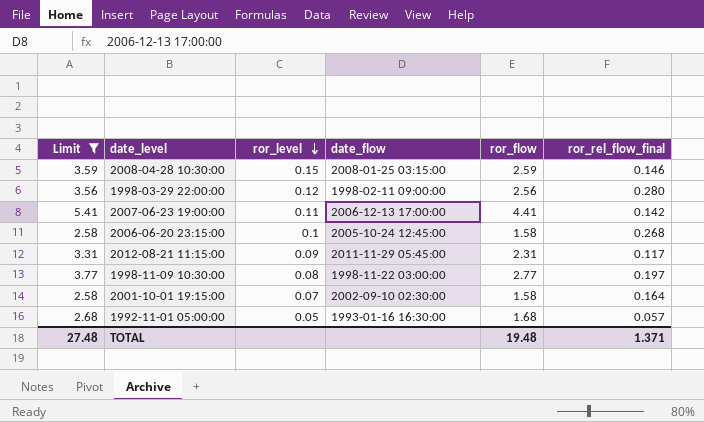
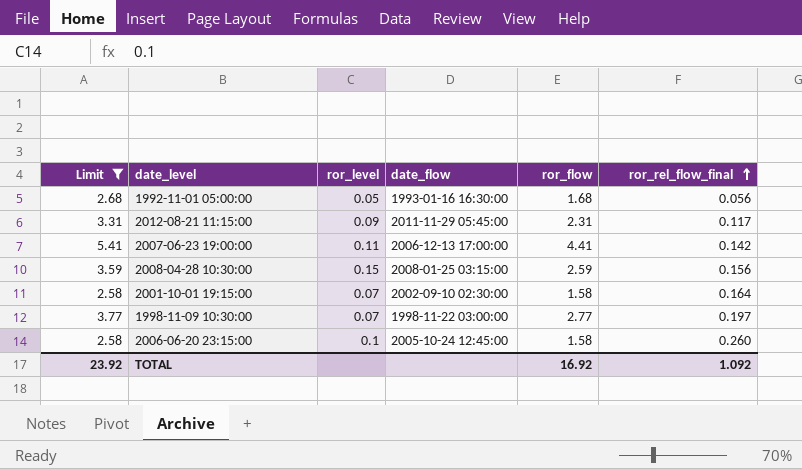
row order: ror_level descending -> ror_rel_flow_final ascending
row 1998-03-29 22:00:00: 3.56 | 0.12 | 1998-02-11 09:00:00 | 2.56 | 0.280 -> none
1992-11-01 05:00:00 | ror_rel_flow_final: 0.057 -> 0.056
2008-04-28 10:30:00 | ror_rel_flow_final: 0.146 -> 0.156
1998-11-09 10:30:00 | ror_level: 0.08 -> 0.07
2006-06-20 23:15:00 | ror_rel_flow_final: 0.268 -> 0.260
TOTAL | Limit: 27.48 -> 23.92
TOTAL | ror_flow: 19.48 -> 16.92
TOTAL | ror_rel_flow_final: 1.371 -> 1.092

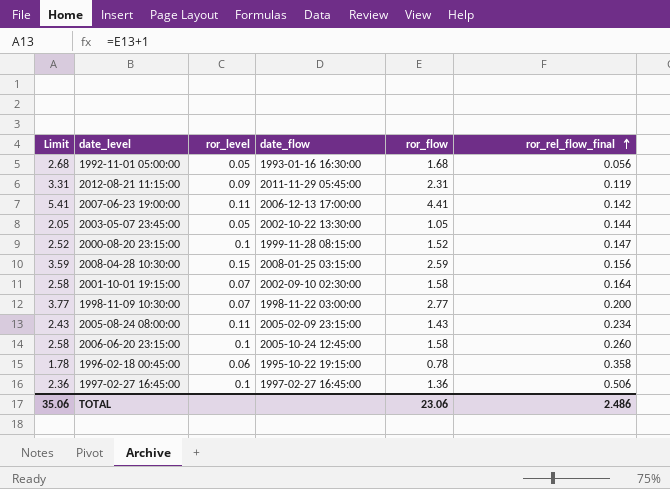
filter: Limit >= 2.58 -> none
2012-08-21 11:15:00 | ror_rel_flow_final: 0.117 -> 0.119
1998-11-09 10:30:00 | ror_rel_flow_final: 0.197 -> 0.200
TOTAL | Limit: 23.92 -> 35.06
TOTAL | ror_flow: 16.92 -> 23.06
TOTAL | ror_rel_flow_final: 1.092 -> 2.486

